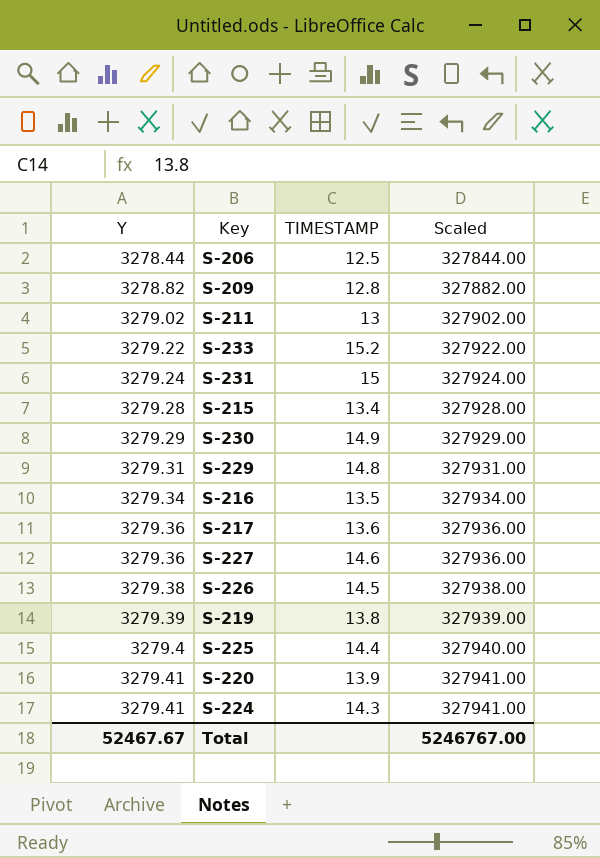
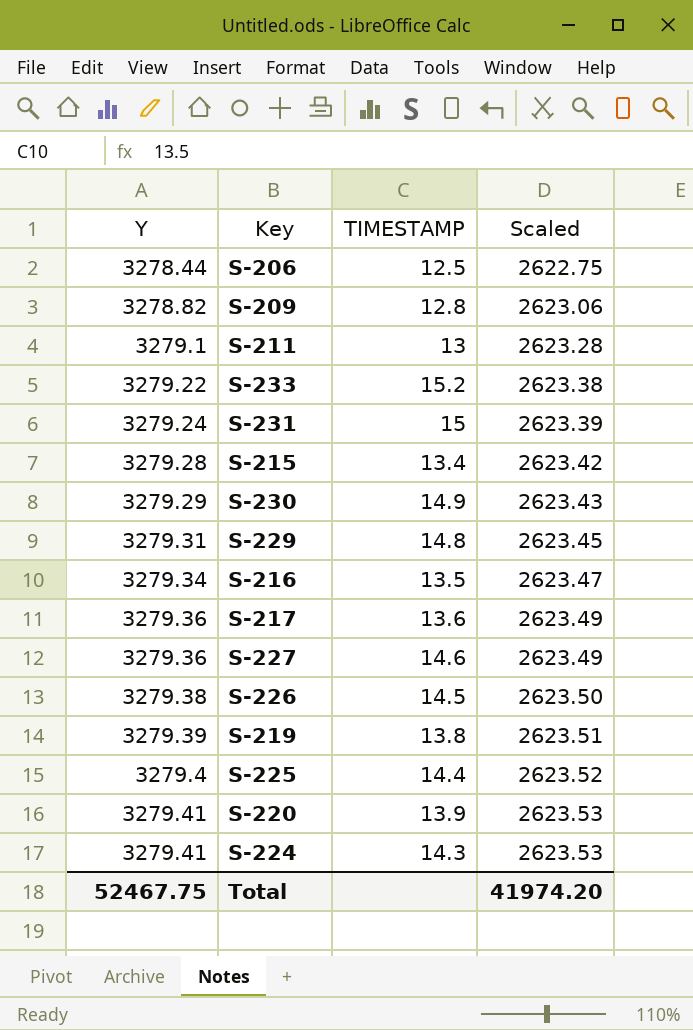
column Scaled | formula: [Y] * 100 -> [Y] * 0.8
S-211 | Y: 3279.02 -> 3279.1
Total | Y: 52467.67 -> 52467.75
Total | Scaled: 5246767.00 -> 41974.20

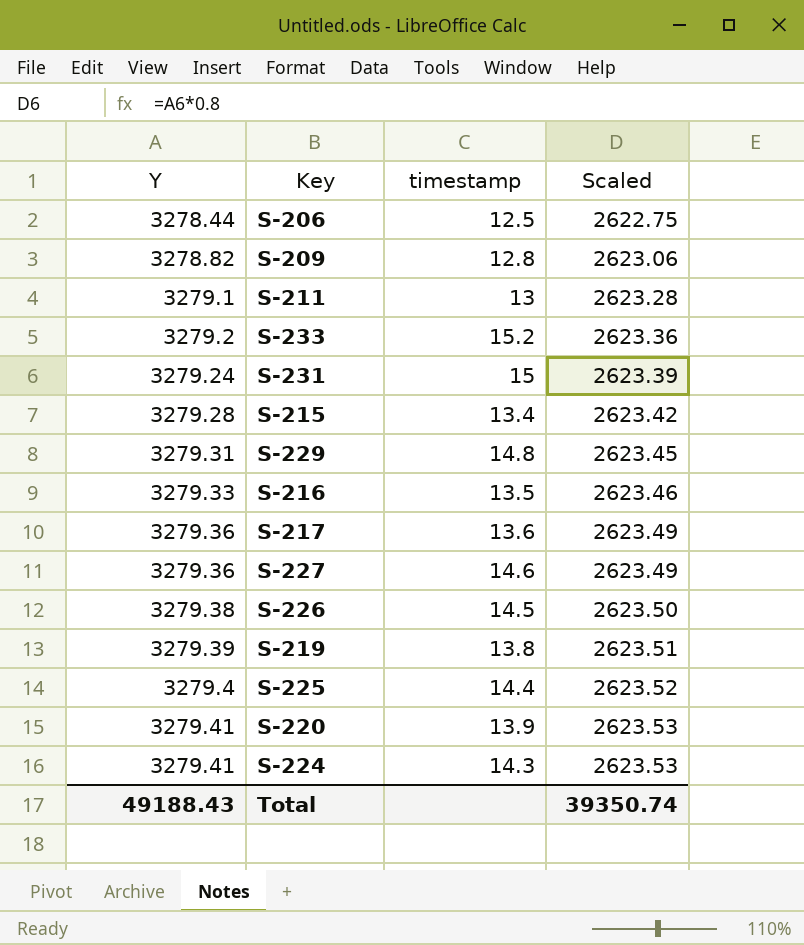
column name: TIMESTAMP -> timestamp
row S-230: 3279.29 | 14.9 | 2623.43 -> none
S-233 | Y: 3279.22 -> 3279.2
S-233 | Scaled: 2623.38 -> 2623.36
S-216 | Y: 3279.34 -> 3279.33
S-216 | Scaled: 2623.47 -> 2623.46
Total | Y: 52467.75 -> 49188.43
Total | Scaled: 41974.20 -> 39350.74

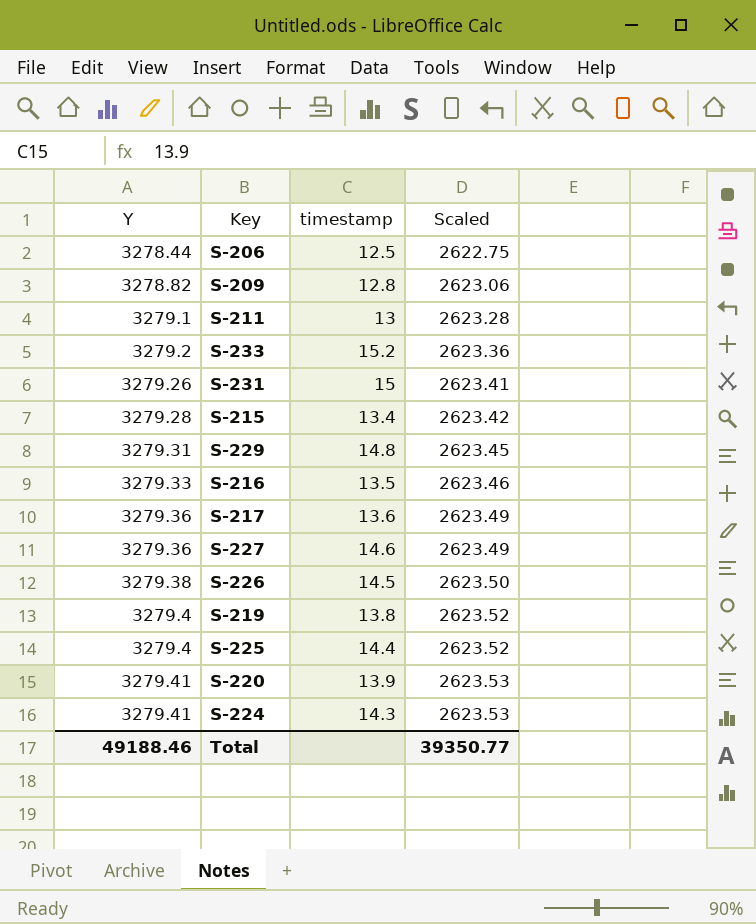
S-231 | Y: 3279.24 -> 3279.26
S-231 | Scaled: 2623.39 -> 2623.41
S-219 | Y: 3279.39 -> 3279.4
S-219 | Scaled: 2623.51 -> 2623.52
Total | Y: 49188.43 -> 49188.46
Total | Scaled: 39350.74 -> 39350.77

